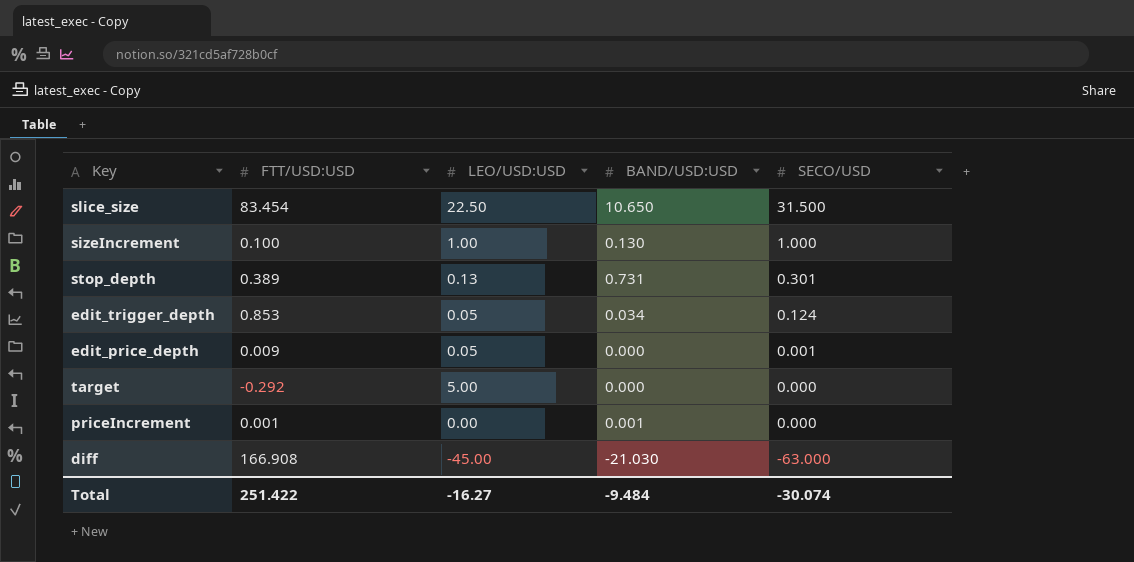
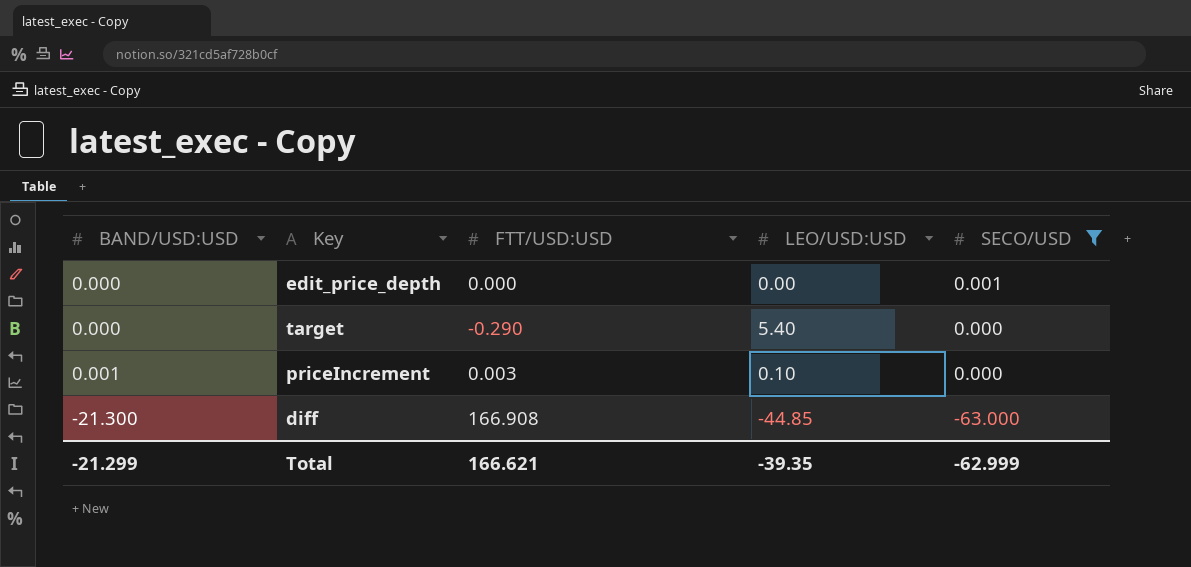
filter: none -> SECO/USD <= 0.001
column BAND/USD:USD | position: 4 -> 1
edit_price_depth | FTT/USD:USD: 0.009 -> 0.000
edit_price_depth | LEO/USD:USD: 0.05 -> 0.00
target | FTT/USD:USD: -0.292 -> -0.290
target | LEO/USD:USD: 5.00 -> 5.40
priceIncrement | FTT/USD:USD: 0.001 -> 0.003
priceIncrement | LEO/USD:USD: 0.00 -> 0.10
diff | BAND/USD:USD: -21.030 -> -21.300
diff | LEO/USD:USD: -45.00 -> -44.85
Total | BAND/USD:USD: -9.484 -> -21.299
Total | FTT/USD:USD: 251.422 -> 166.621
Total | LEO/USD:USD: -16.27 -> -39.35
Total | SECO/USD: -30.074 -> -62.999

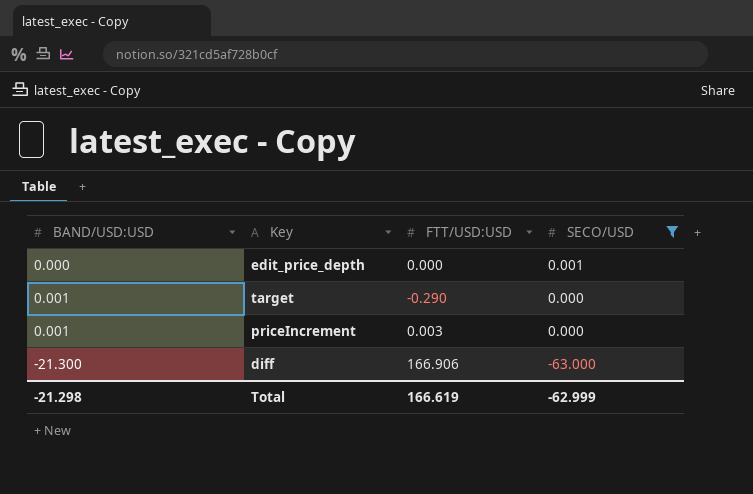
column LEO/USD:USD | position: 4 -> none
target | BAND/USD:USD: 0.000 -> 0.001
diff | FTT/USD:USD: 166.908 -> 166.906
Total | BAND/USD:USD: -21.299 -> -21.298
Total | FTT/USD:USD: 166.621 -> 166.619

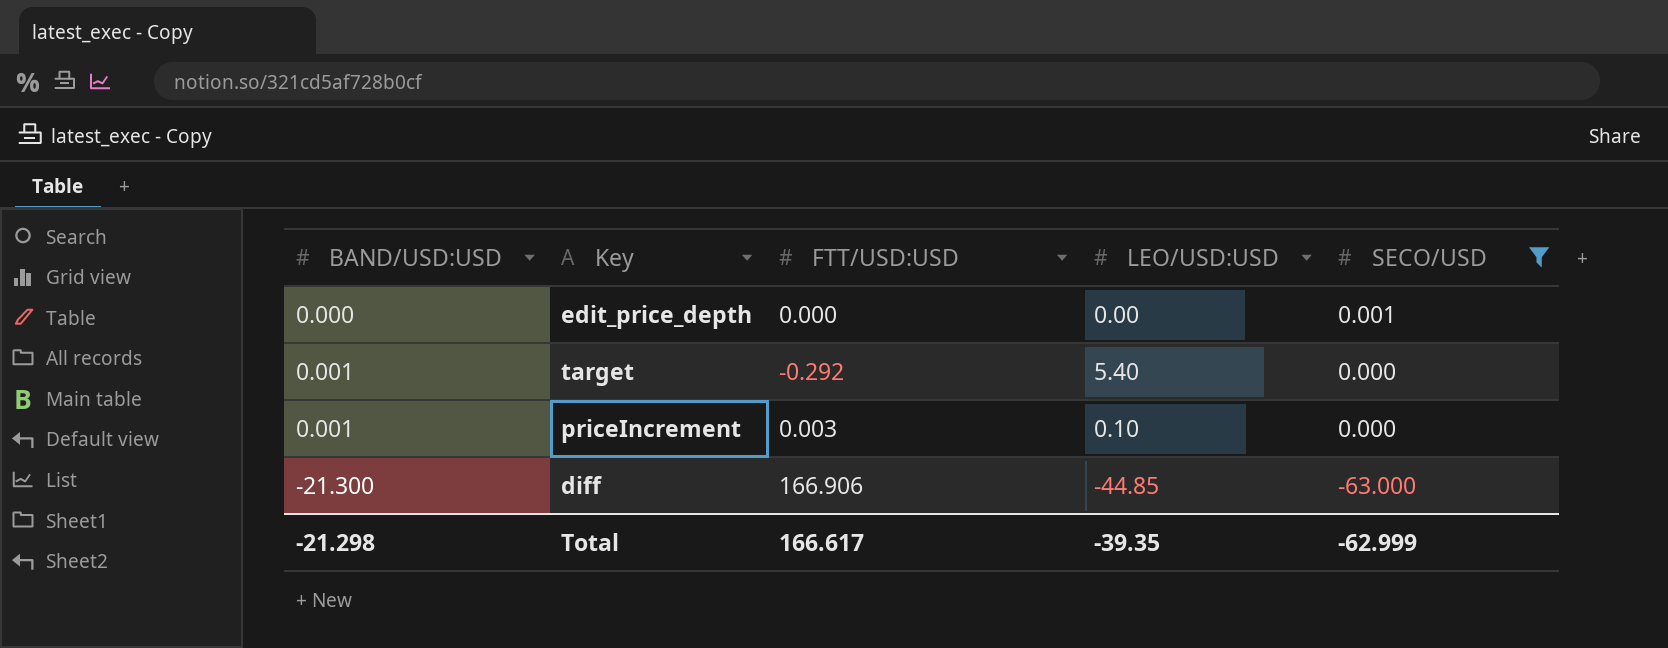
column LEO/USD:USD | position: none -> 4
target | FTT/USD:USD: -0.290 -> -0.292
Total | FTT/USD:USD: 166.619 -> 166.617

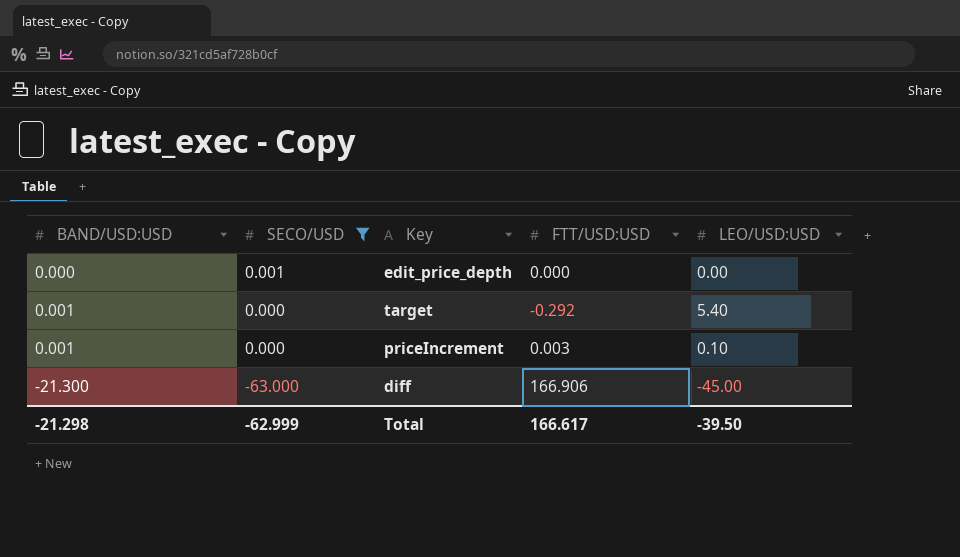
column SECO/USD | position: 5 -> 2
diff | LEO/USD:USD: -44.85 -> -45.00
Total | LEO/USD:USD: -39.35 -> -39.50

